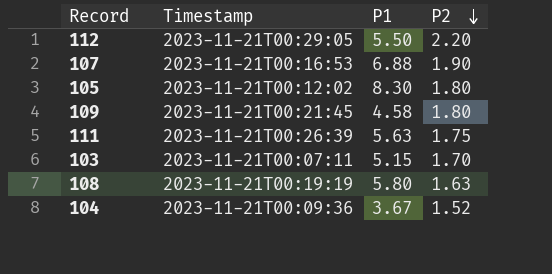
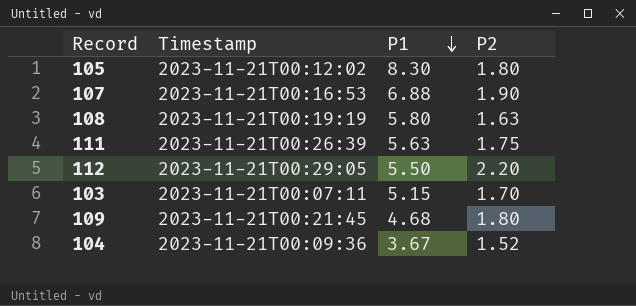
row order: P2 descending -> P1 descending
109 | P1: 4.58 -> 4.68

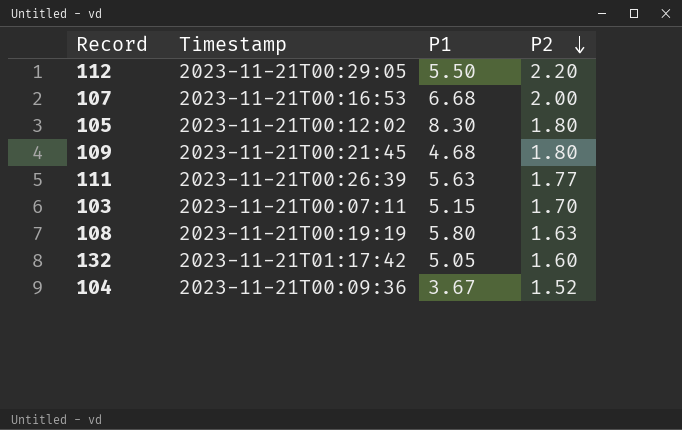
row order: P1 descending -> P2 descending
107 | P1: 6.88 -> 6.68
107 | P2: 1.90 -> 2.00
111 | P2: 1.75 -> 1.77
row 132: none -> 2023-11-21T01:17:42 | 5.05 | 1.60

